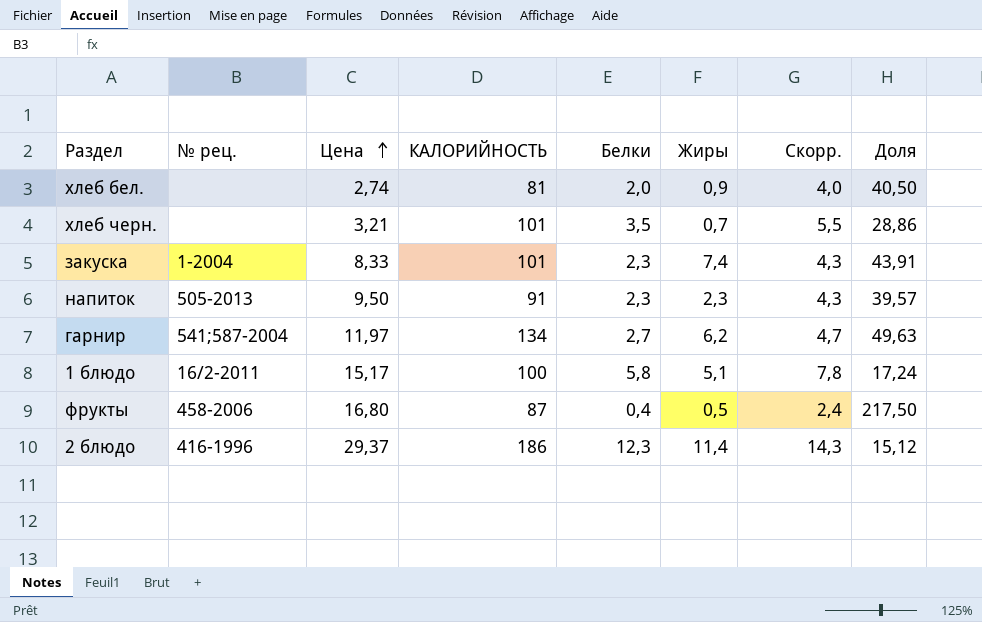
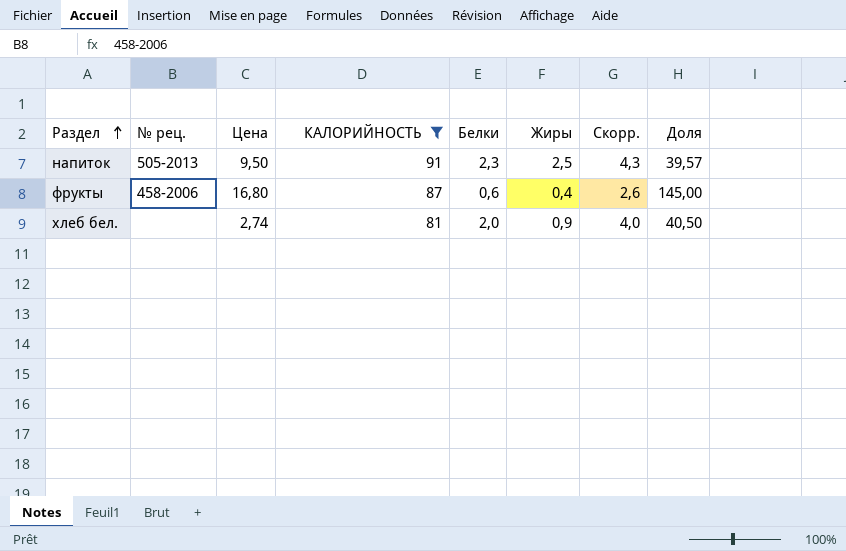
filter: none -> КАЛОРИЙНОСТЬ <= 91
row order: Цена ascending -> Раздел ascending
напиток | Жиры: 2,3 -> 2,5
фрукты | Белки: 0,4 -> 0,6
фрукты | Жиры: 0,5 -> 0,4
фрукты | Скорр.: 2,4 -> 2,6
фрукты | Доля: 217,50 -> 145,00

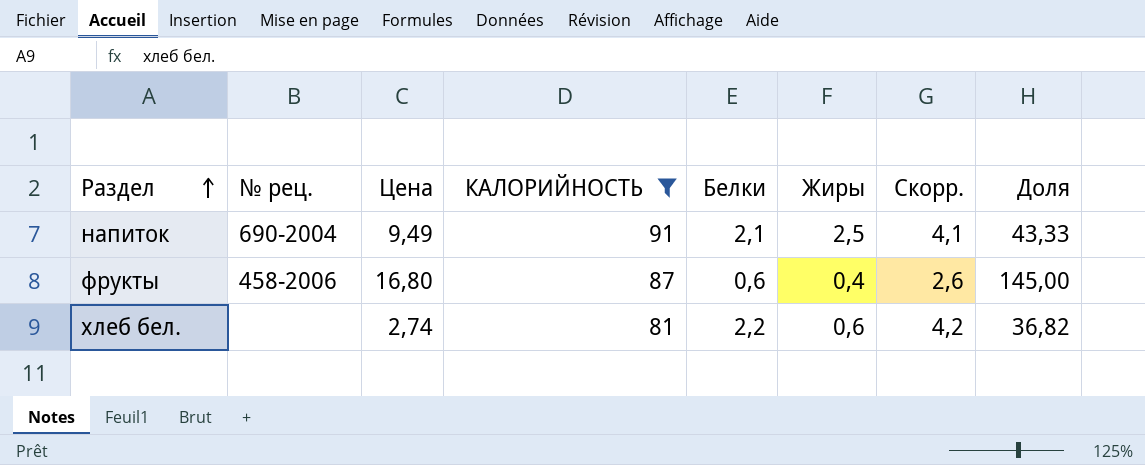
напиток | № рец.: 505-2013 -> 690-2004
напиток | Цена: 9,50 -> 9,49
напиток | Белки: 2,3 -> 2,1
напиток | Скорр.: 4,3 -> 4,1
напиток | Доля: 39,57 -> 43,33
хлеб бел. | Белки: 2,0 -> 2,2
хлеб бел. | Жиры: 0,9 -> 0,6
хлеб бел. | Скорр.: 4,0 -> 4,2
хлеб бел. | Доля: 40,50 -> 36,82

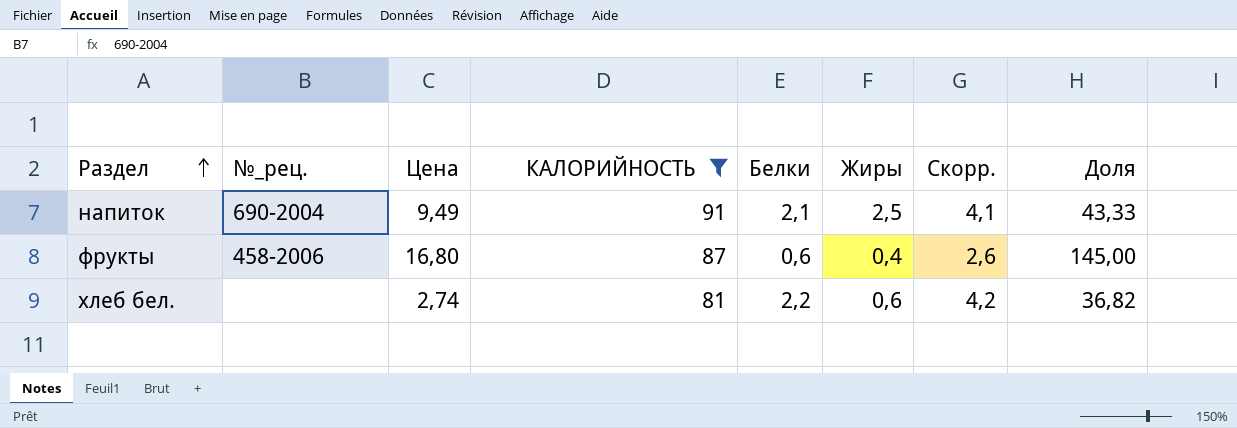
column name: № рец. -> №_рец.

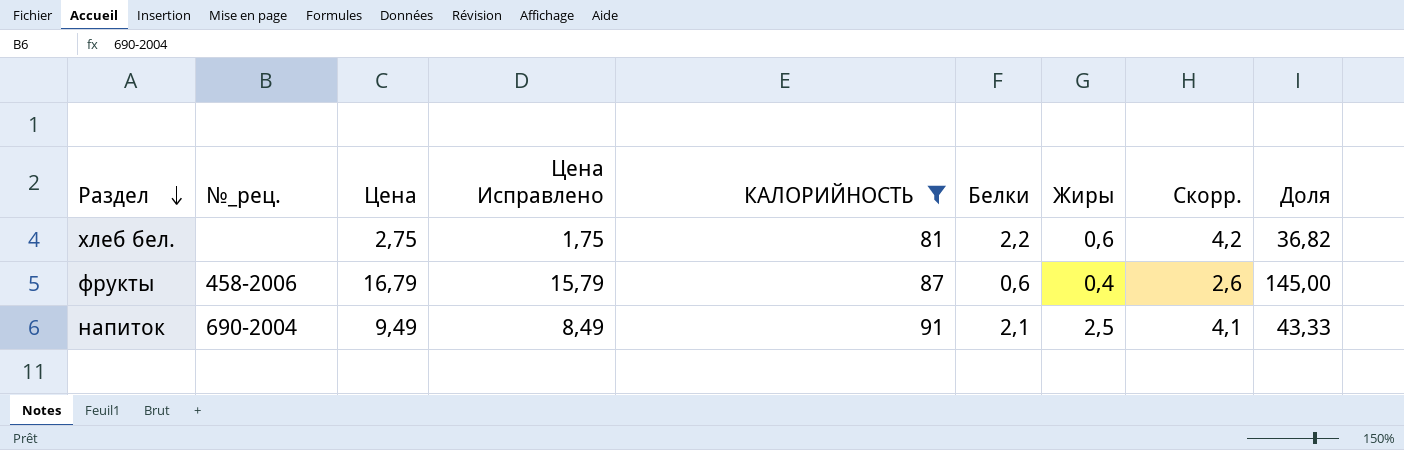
row order: Раздел ascending -> Раздел descending
column Цена Исправлено | formula: none -> [Цена] - 1
хлеб бел. | Цена: 2,74 -> 2,75
фрукты | Цена: 16,80 -> 16,79

